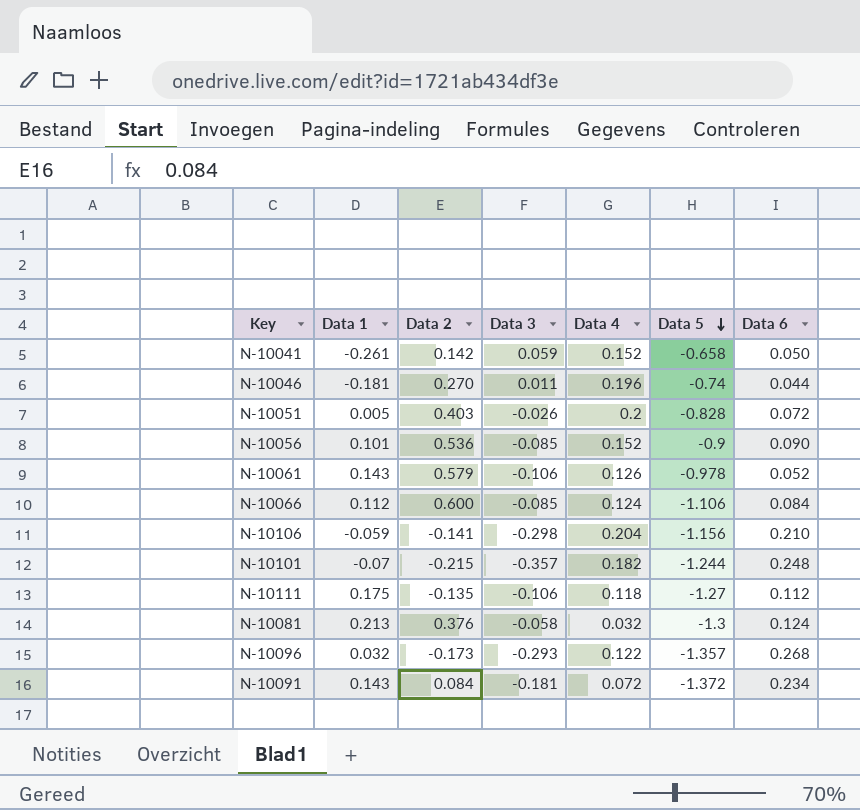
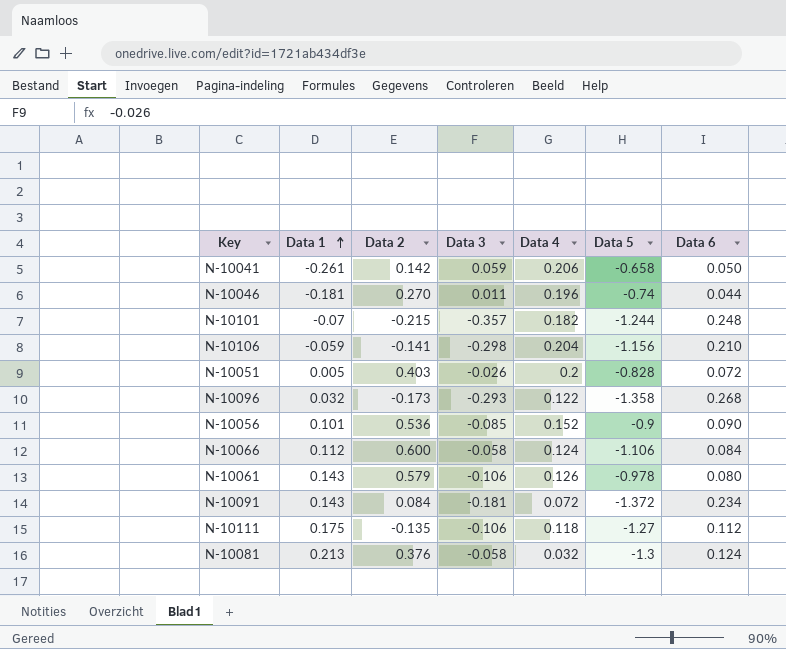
row order: Data 5 descending -> Data 1 ascending
N-10041 | Data 4: 0.152 -> 0.206
N-10096 | Data 5: -1.357 -> -1.358
N-10066 | Data 3: -0.085 -> -0.058
N-10061 | Data 6: 0.052 -> 0.080

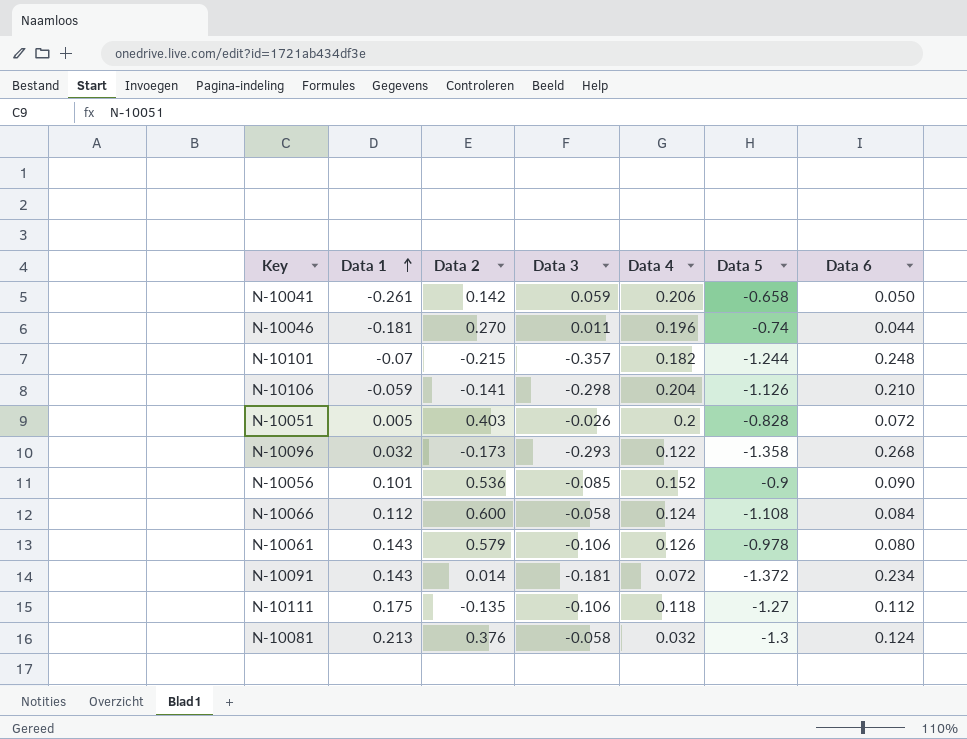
N-10106 | Data 5: -1.156 -> -1.126
N-10066 | Data 5: -1.106 -> -1.108
N-10091 | Data 2: 0.084 -> 0.014

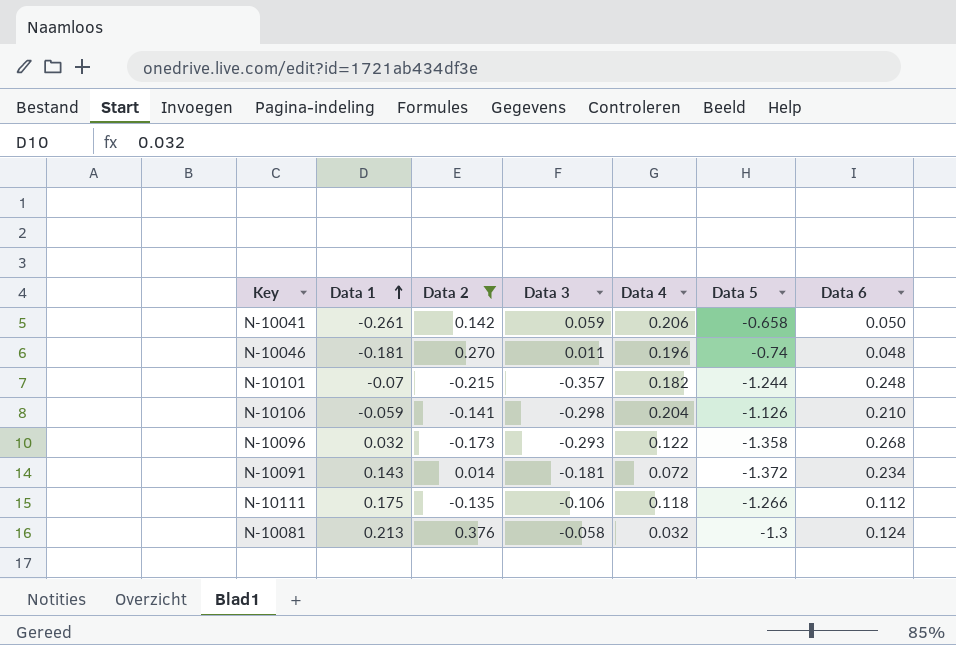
filter: none -> Data 2 <= 0.376
N-10046 | Data 6: 0.044 -> 0.048
N-10111 | Data 5: -1.27 -> -1.266

